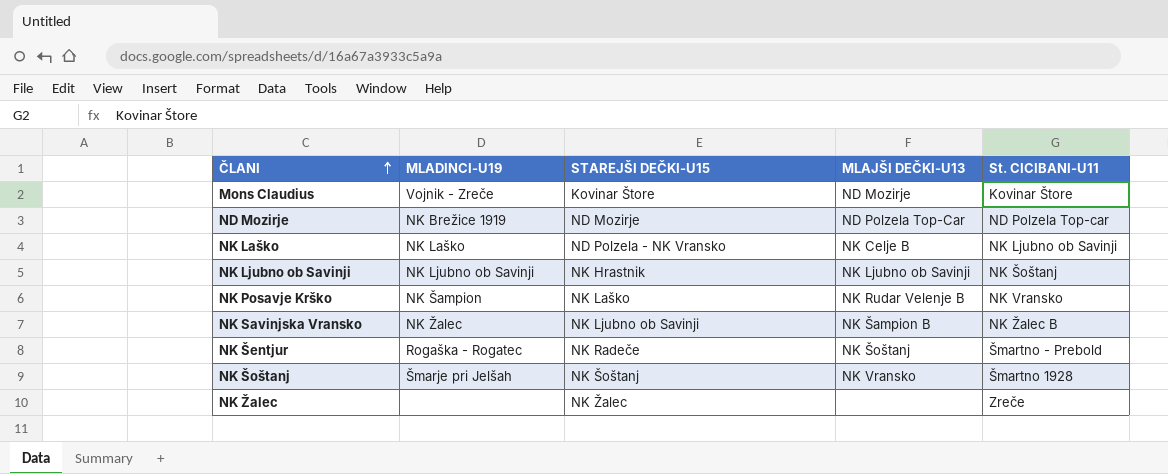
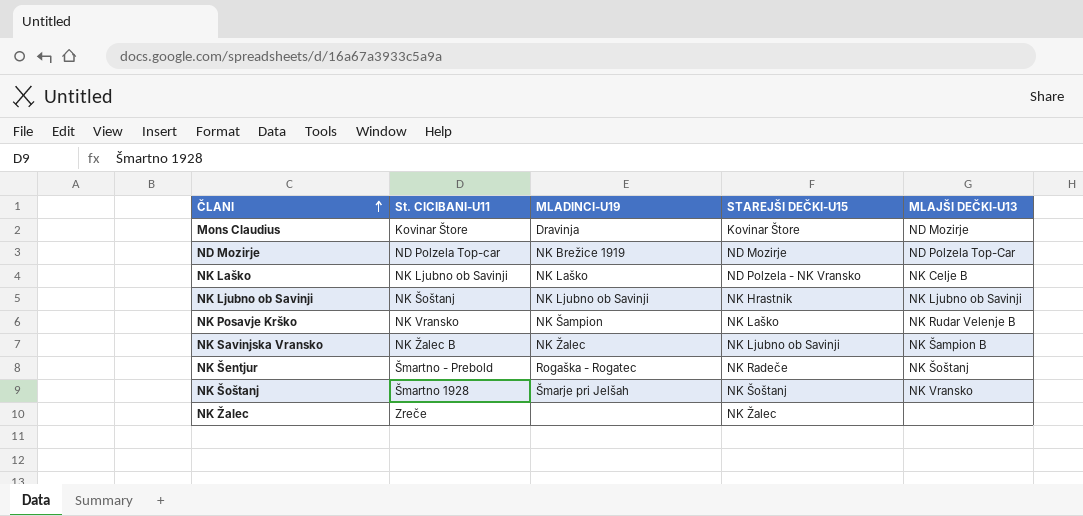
column St. CICIBANI-U11 | position: 5 -> 2
Mons Claudius | MLADINCI-U19: Vojnik - Zreče -> Dravinja

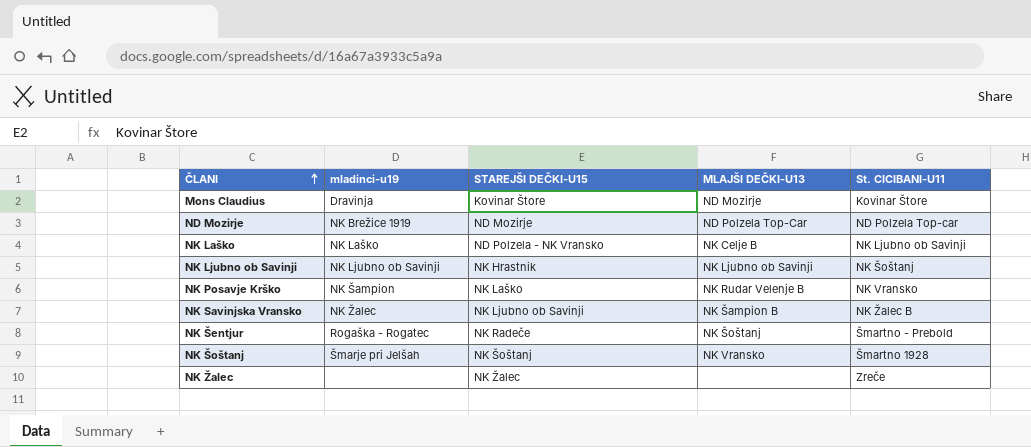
column name: MLADINCI-U19 -> mladinci-u19
column St. CICIBANI-U11 | position: 2 -> 5

